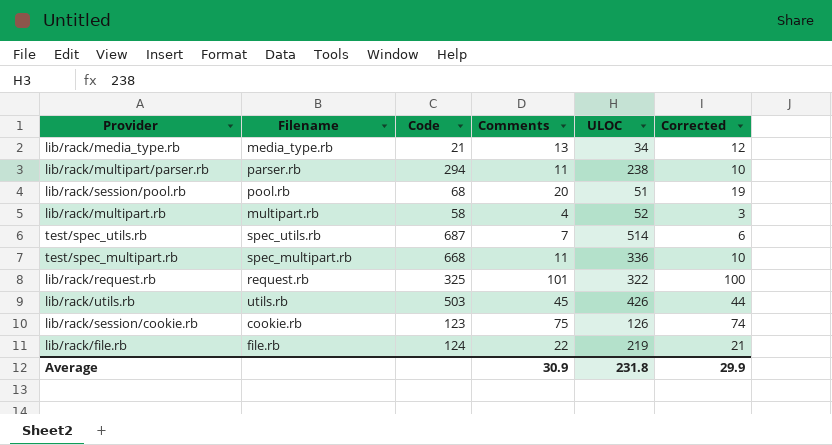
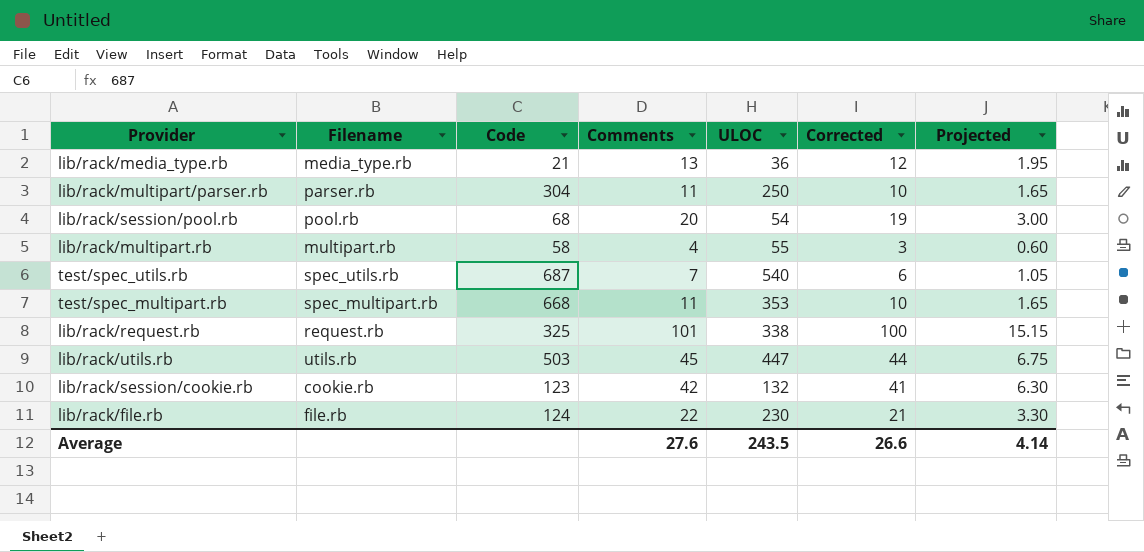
column Projected | formula: none -> [Comments] * 0.15
lib/rack/media_type.rb | ULOC: 34 -> 36
lib/rack/multipart/parser.rb | Code: 294 -> 304
lib/rack/multipart/parser.rb | ULOC: 238 -> 250
lib/rack/session/pool.rb | ULOC: 51 -> 54
lib/rack/multipart.rb | ULOC: 52 -> 55
test/spec_utils.rb | ULOC: 514 -> 540
test/spec_multipart.rb | ULOC: 336 -> 353
lib/rack/request.rb | ULOC: 322 -> 338
lib/rack/utils.rb | ULOC: 426 -> 447
lib/rack/session/cookie.rb | Comments: 75 -> 42
lib/rack/session/cookie.rb | ULOC: 126 -> 132
lib/rack/session/cookie.rb | Corrected: 74 -> 41
lib/rack/file.rb | ULOC: 219 -> 230
Average | Comments: 30.9 -> 27.6
Average | ULOC: 231.8 -> 243.5
Average | Corrected: 29.9 -> 26.6

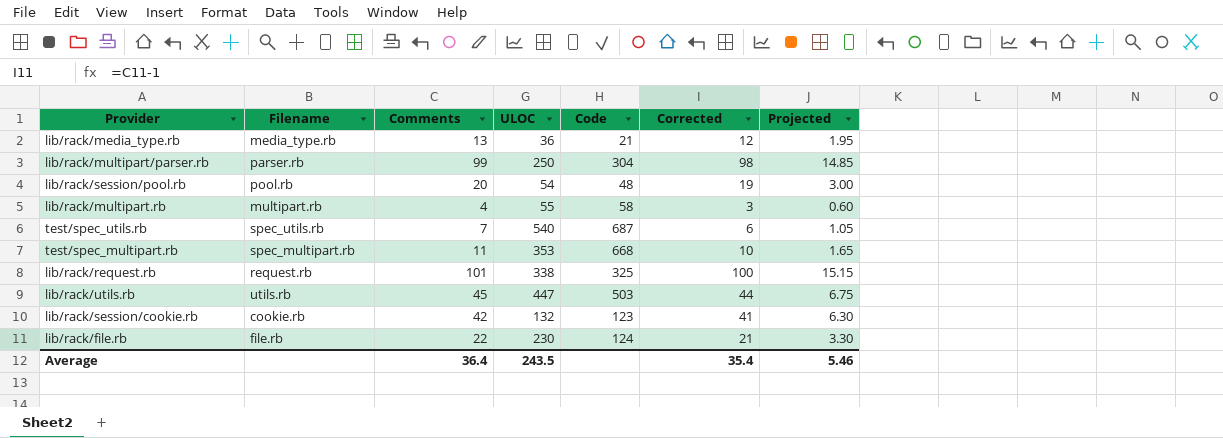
column Code | position: 3 -> 5
lib/rack/multipart/parser.rb | Comments: 11 -> 99
lib/rack/multipart/parser.rb | Corrected: 10 -> 98
lib/rack/multipart/parser.rb | Projected: 1.65 -> 14.85
lib/rack/session/pool.rb | Code: 68 -> 48
Average | Comments: 27.6 -> 36.4
Average | Corrected: 26.6 -> 35.4
Average | Projected: 4.14 -> 5.46

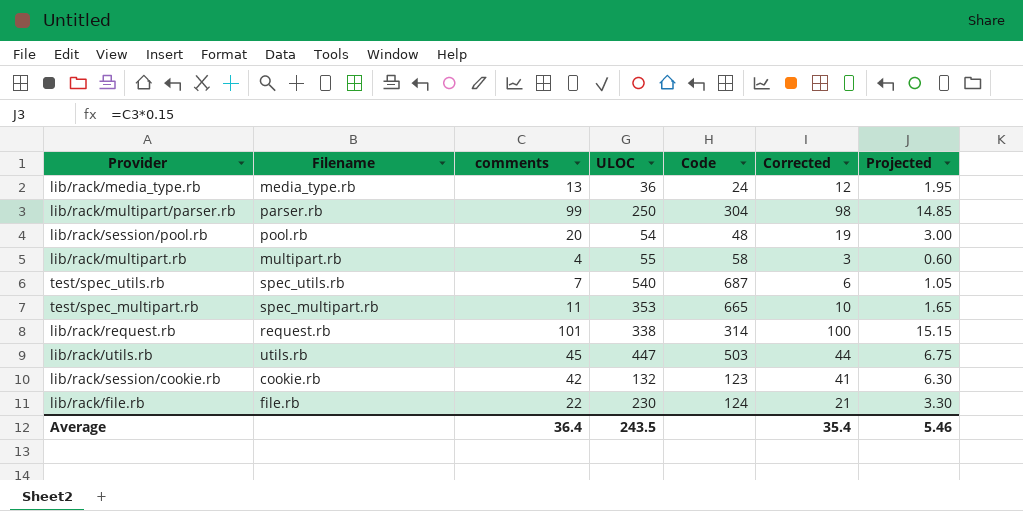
column name: Comments -> comments
lib/rack/media_type.rb | Code: 21 -> 24
test/spec_multipart.rb | Code: 668 -> 665
lib/rack/request.rb | Code: 325 -> 314

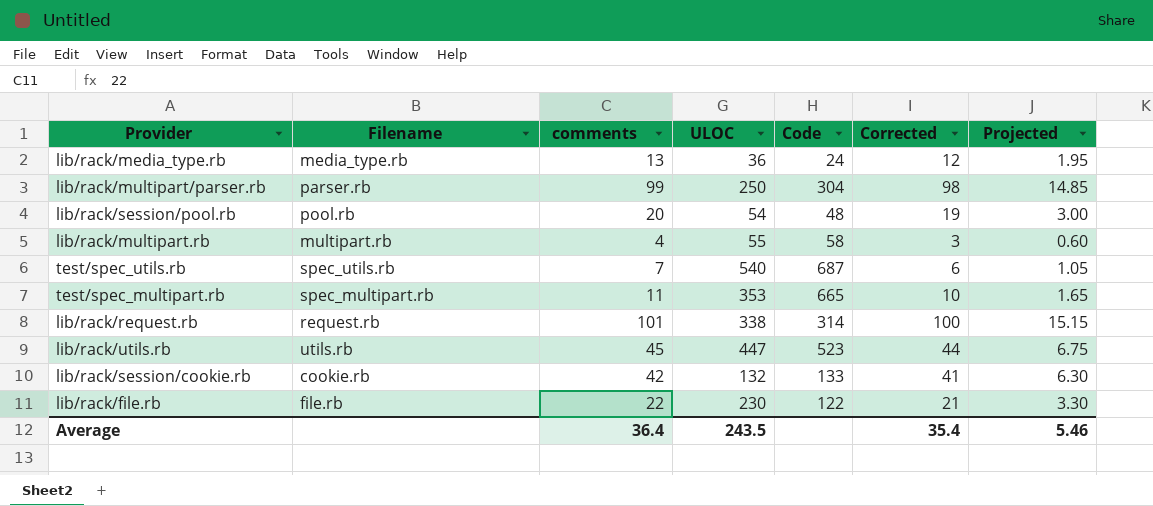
lib/rack/utils.rb | Code: 503 -> 523
lib/rack/session/cookie.rb | Code: 123 -> 133
lib/rack/file.rb | Code: 124 -> 122

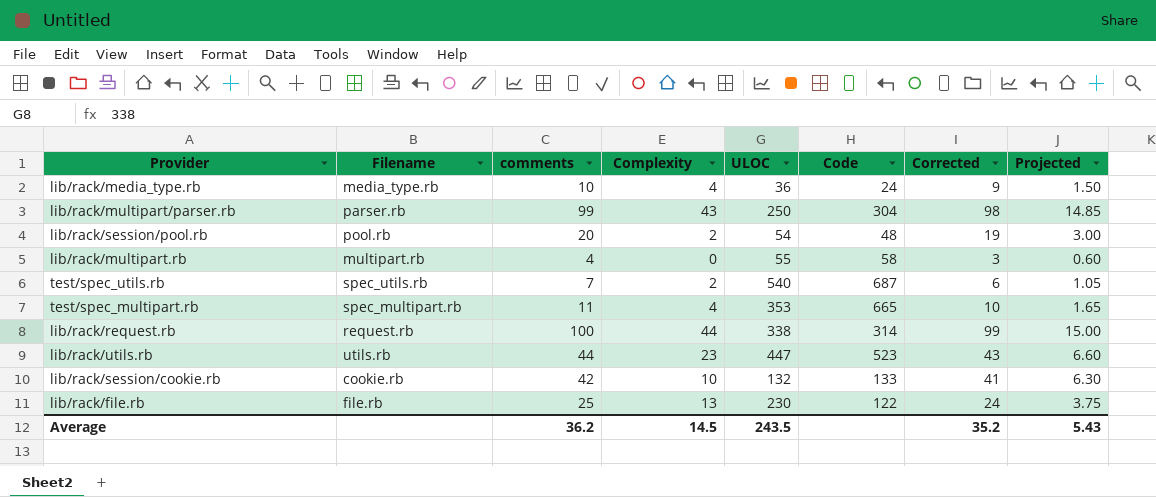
column Complexity | position: none -> 4
lib/rack/media_type.rb | comments: 13 -> 10
lib/rack/media_type.rb | Corrected: 12 -> 9
lib/rack/media_type.rb | Projected: 1.95 -> 1.50
lib/rack/request.rb | comments: 101 -> 100
lib/rack/request.rb | Corrected: 100 -> 99
lib/rack/request.rb | Projected: 15.15 -> 15.00
lib/rack/utils.rb | comments: 45 -> 44
lib/rack/utils.rb | Corrected: 44 -> 43
lib/rack/utils.rb | Projected: 6.75 -> 6.60
lib/rack/file.rb | comments: 22 -> 25
lib/rack/file.rb | Corrected: 21 -> 24
lib/rack/file.rb | Projected: 3.30 -> 3.75
Average | comments: 36.4 -> 36.2
Average | Corrected: 35.4 -> 35.2
Average | Projected: 5.46 -> 5.43

